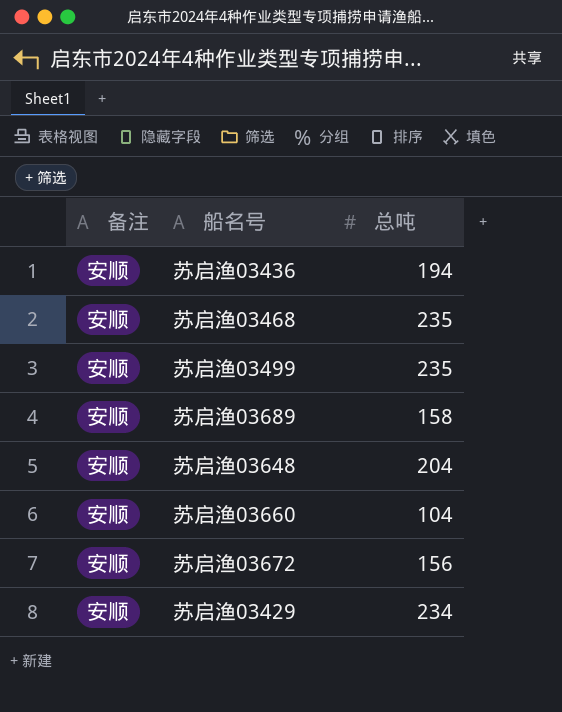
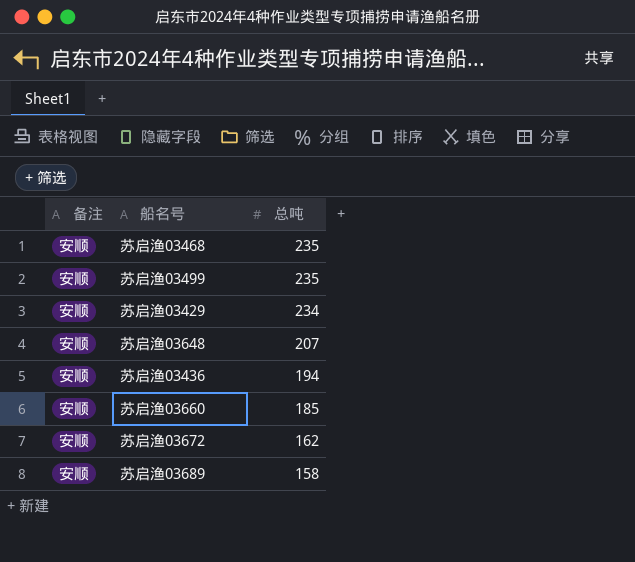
row order: none -> 总吨 descending
苏启渔03648 | 总吨: 204 -> 207
苏启渔03660 | 总吨: 104 -> 185
苏启渔03672 | 总吨: 156 -> 162

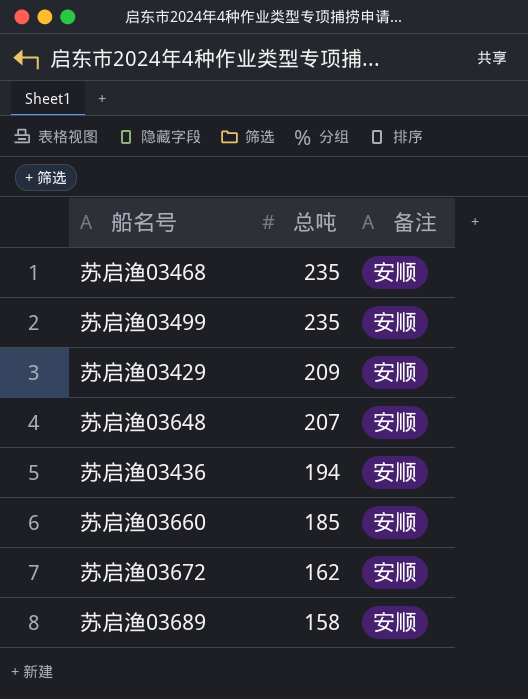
column 备注 | position: 1 -> 3
苏启渔03429 | 总吨: 234 -> 209

